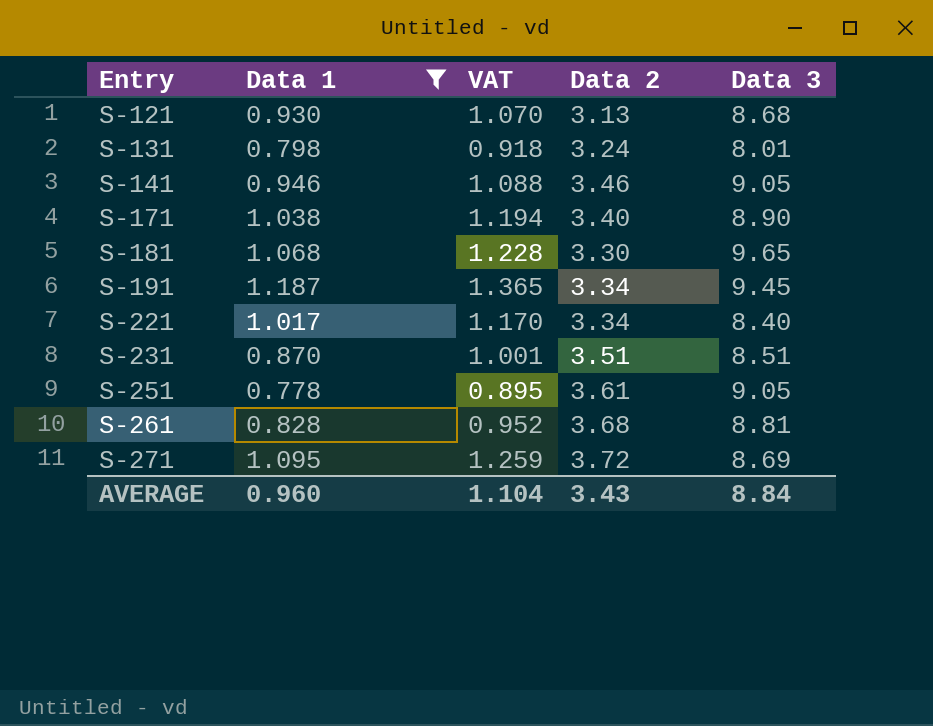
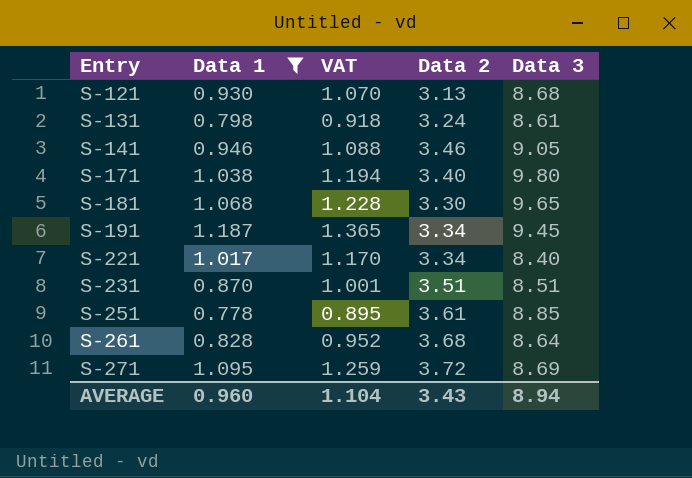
S-131 | Data 3: 8.01 -> 8.61
S-171 | Data 3: 8.90 -> 9.80
S-251 | Data 3: 9.05 -> 8.85
S-261 | Data 3: 8.81 -> 8.64
AVERAGE | Data 3: 8.84 -> 8.94

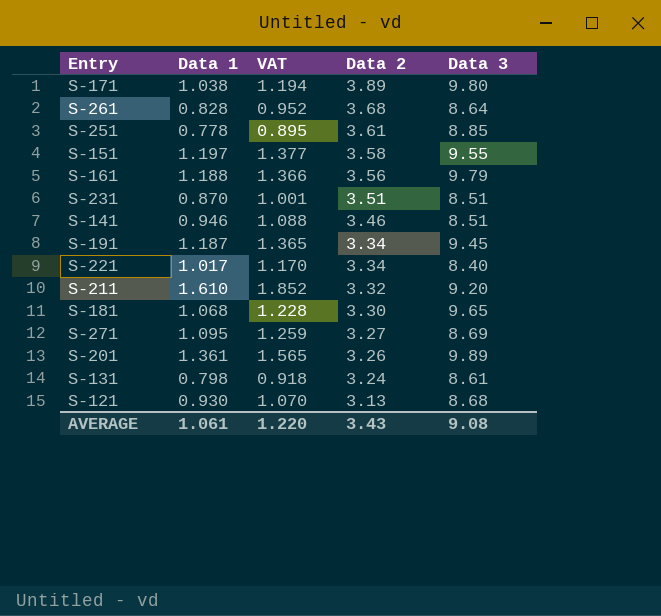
filter: Data 1 <= 1.187 -> none
row order: Entry ascending -> Data 2 descending
S-171 | Data 2: 3.40 -> 3.89
S-141 | Data 3: 9.05 -> 8.51
S-271 | Data 2: 3.72 -> 3.27
AVERAGE | Data 1: 0.960 -> 1.061
AVERAGE | VAT: 1.104 -> 1.220
AVERAGE | Data 3: 8.94 -> 9.08

